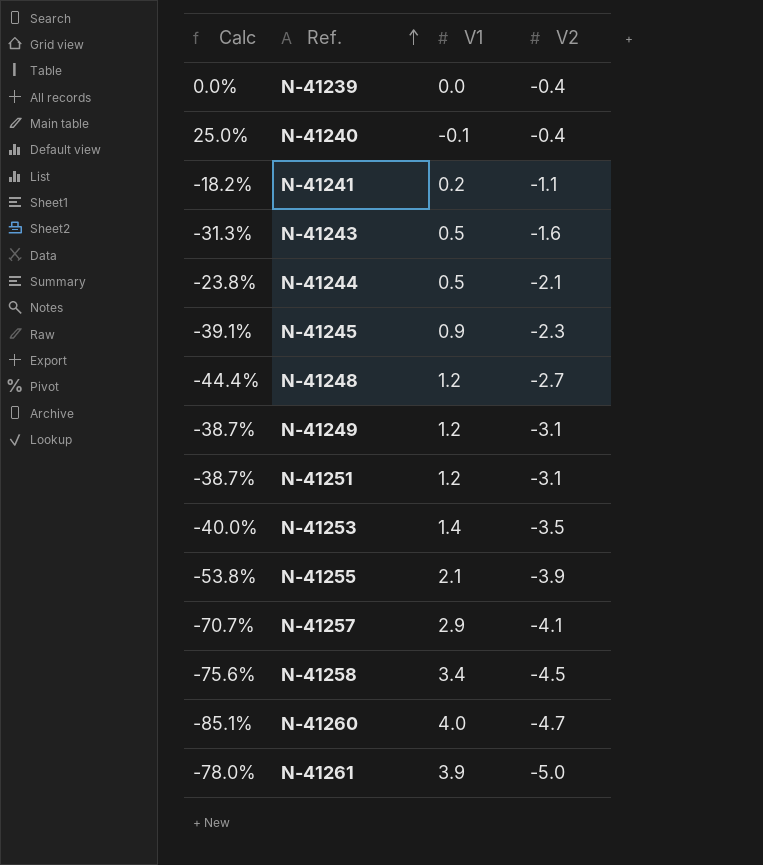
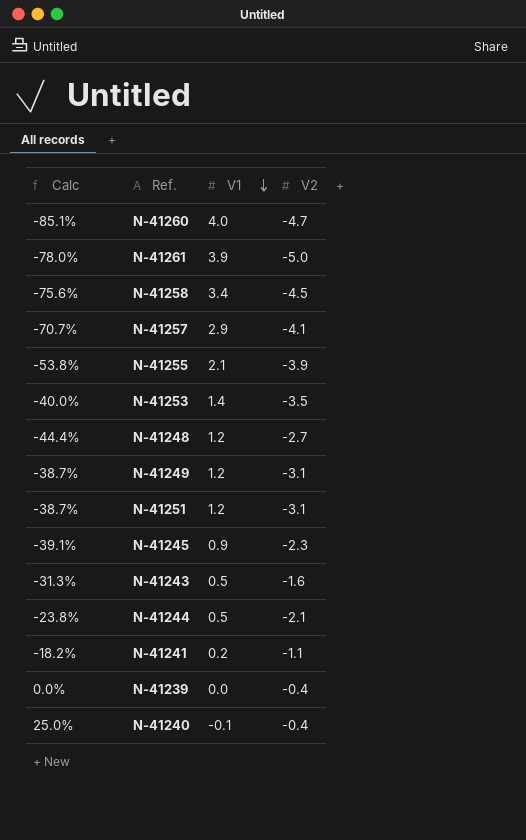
row order: Ref. ascending -> V1 descending

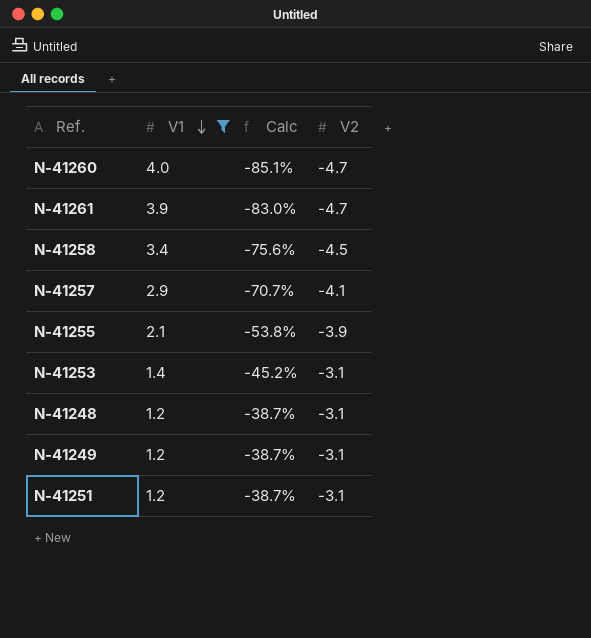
filter: none -> V1 >= 1.2
column Calc | position: 1 -> 3
N-41261 | Calc: -78.0% -> -83.0%
N-41261 | V2: -5.0 -> -4.7
N-41253 | Calc: -40.0% -> -45.2%
N-41253 | V2: -3.5 -> -3.1
N-41248 | Calc: -44.4% -> -38.7%
N-41248 | V2: -2.7 -> -3.1

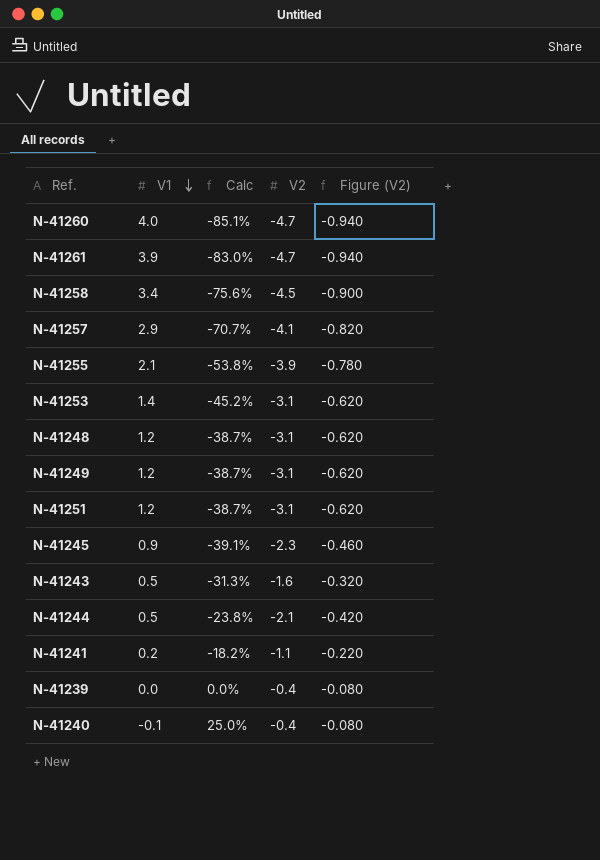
filter: V1 >= 1.2 -> none
column Figure (V2) | formula: none -> [V2] * 0.2

